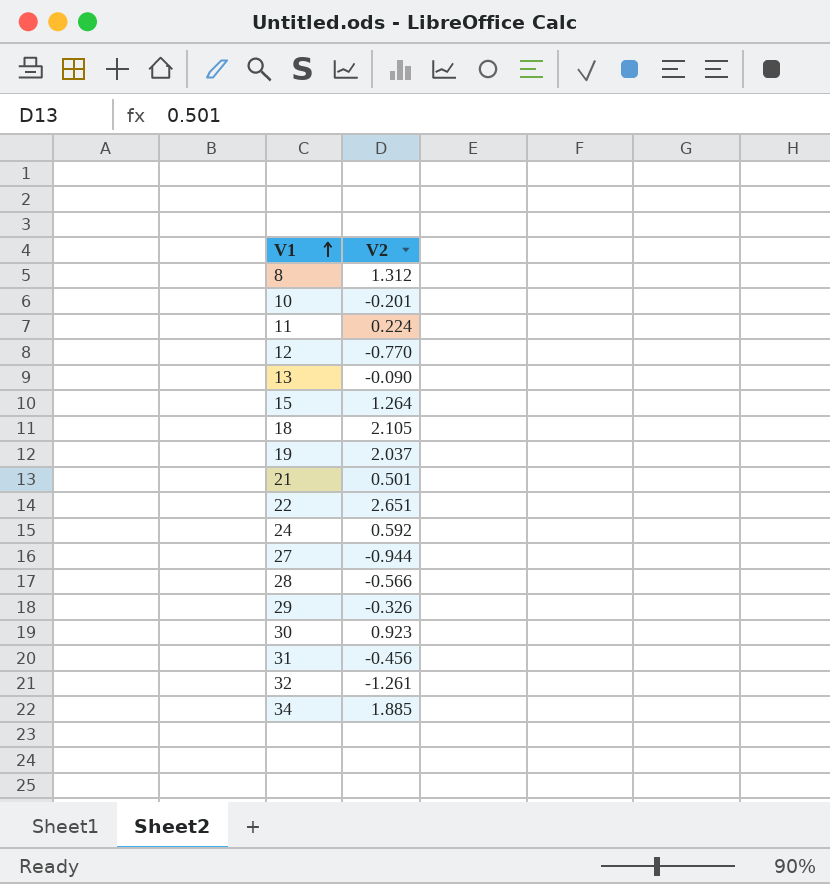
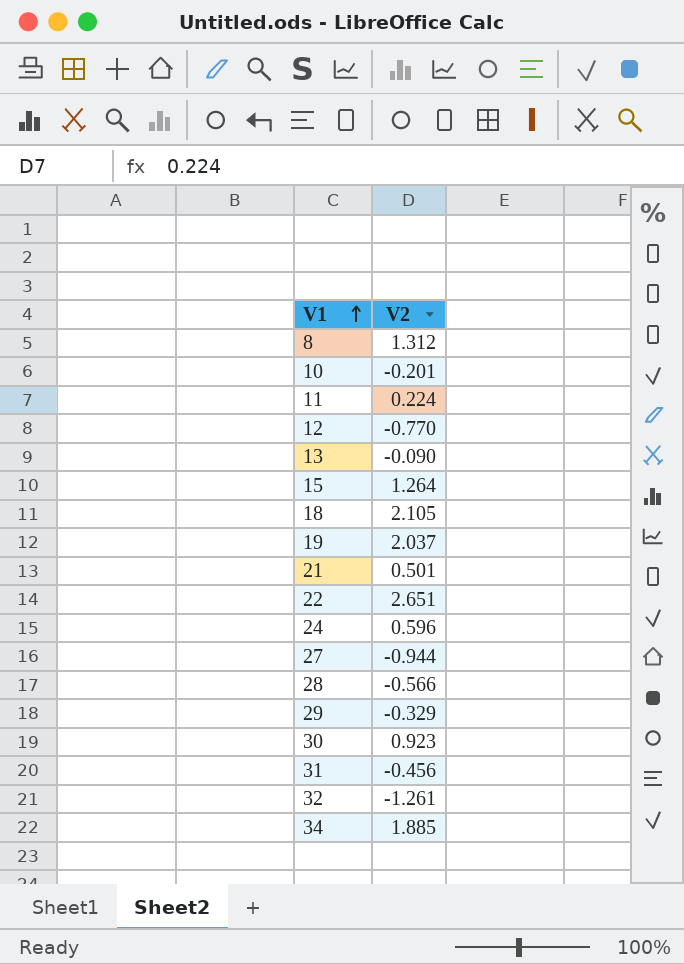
24 | V2: 0.592 -> 0.596
29 | V2: -0.326 -> -0.329

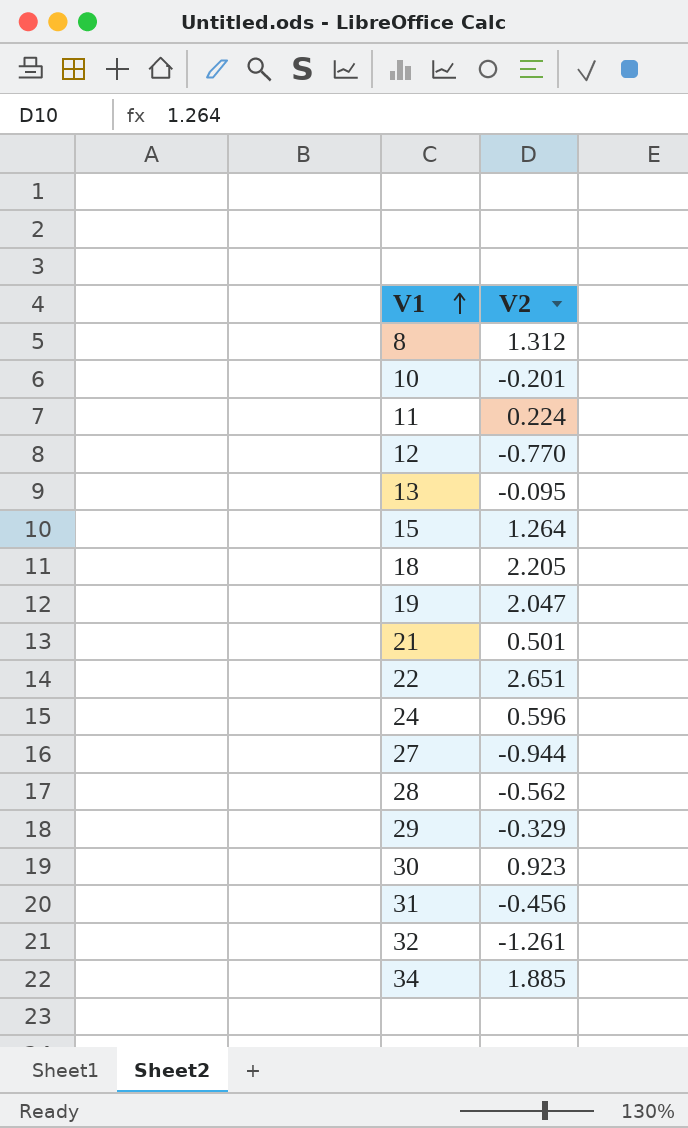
13 | V2: -0.090 -> -0.095
18 | V2: 2.105 -> 2.205
19 | V2: 2.037 -> 2.047
28 | V2: -0.566 -> -0.562

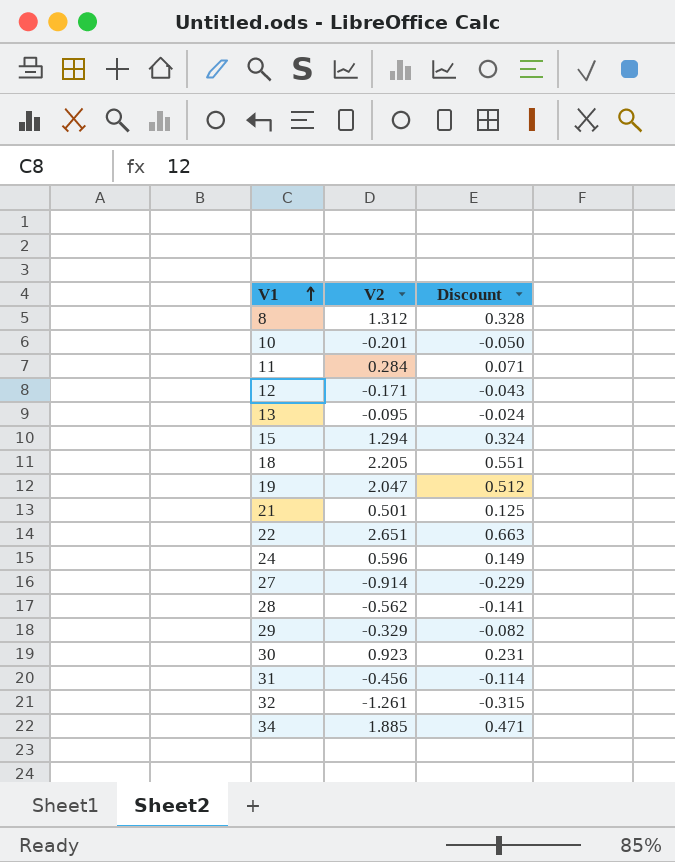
column Discount | formula: none -> [V2] * 0.25
11 | V2: 0.224 -> 0.284
12 | V2: -0.770 -> -0.171
15 | V2: 1.264 -> 1.294
27 | V2: -0.944 -> -0.914

